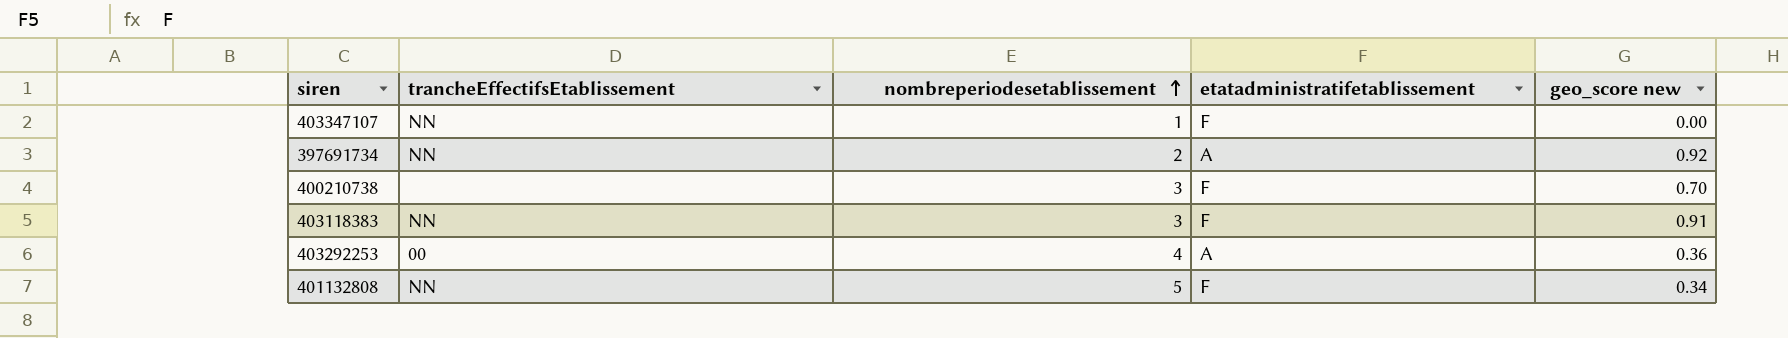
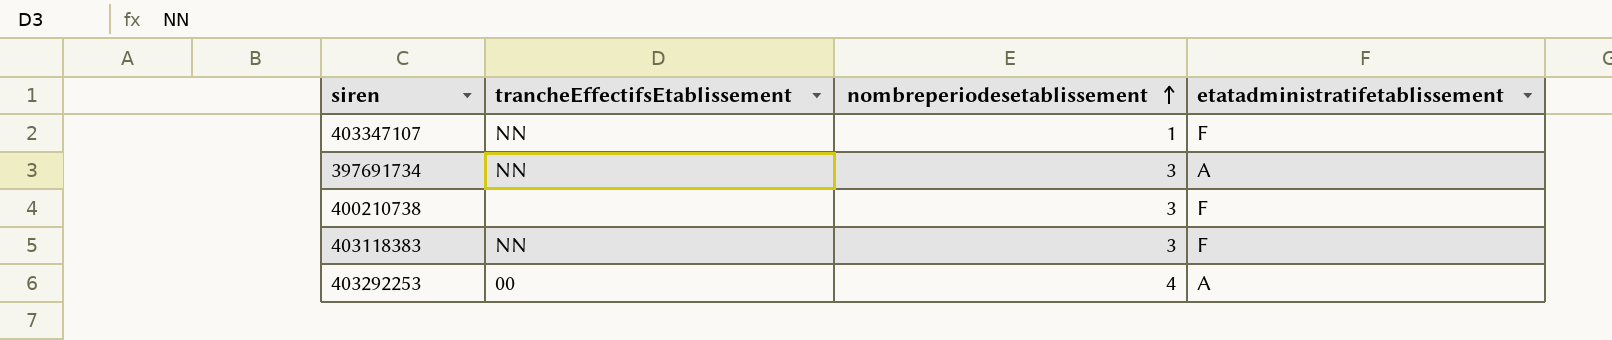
column geo_score new | position: 5 -> none
row 401132808: NN | 5 | F | 0.34 -> none
397691734 | nombreperiodesetablissement: 2 -> 3

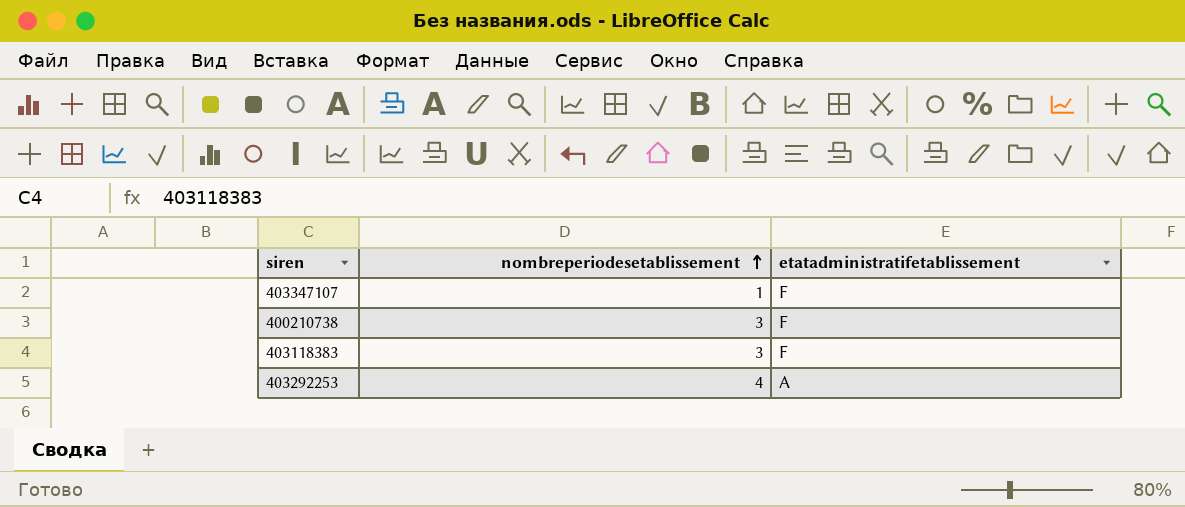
column trancheEffectifsEtablissement | position: 2 -> none
row 397691734: NN | 3 | A -> none

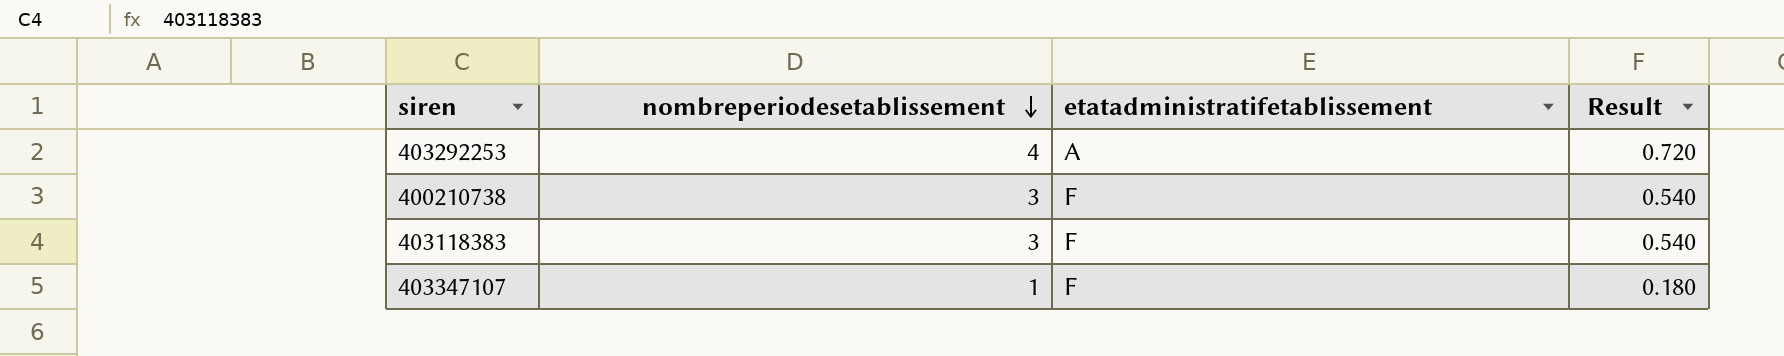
row order: nombreperiodesetablissement ascending -> nombreperiodesetablissement descending
column Result | formula: none -> [nombreperiodesetablissement] * 0.18

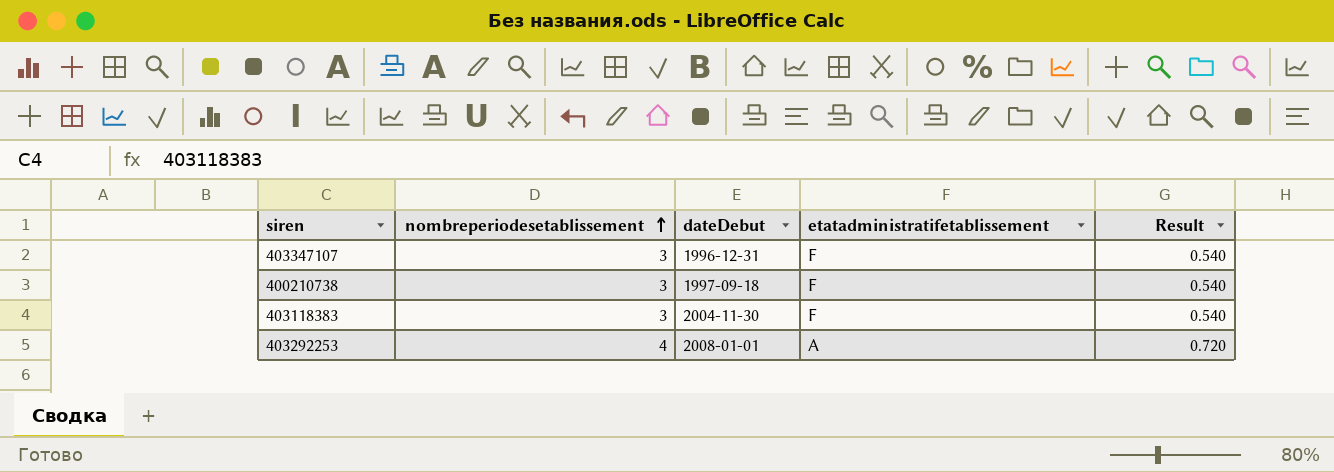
row order: nombreperiodesetablissement descending -> nombreperiodesetablissement ascending
column dateDebut | position: none -> 3
403347107 | nombreperiodesetablissement: 1 -> 3
403347107 | Result: 0.180 -> 0.540

